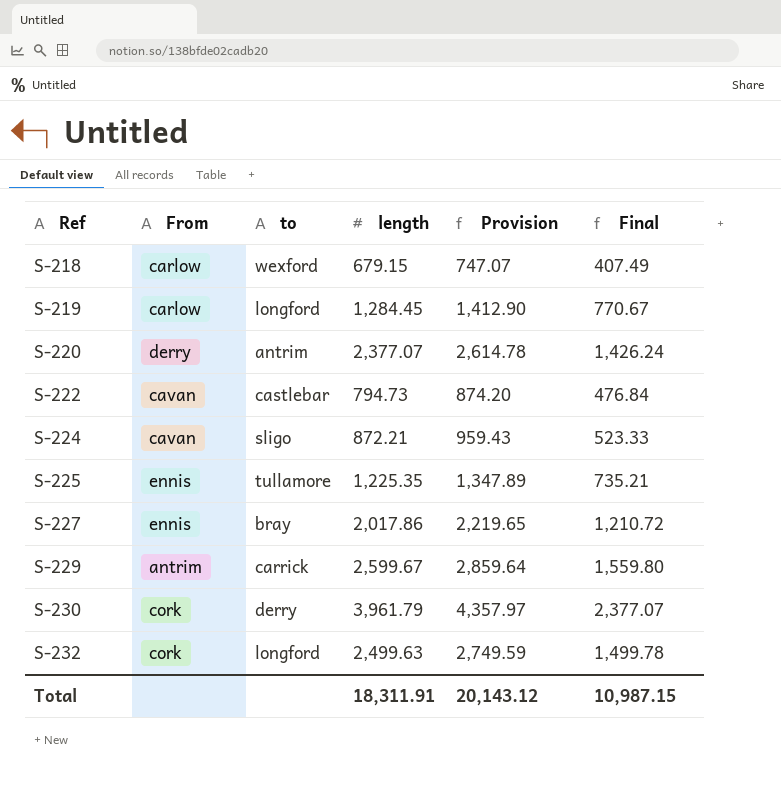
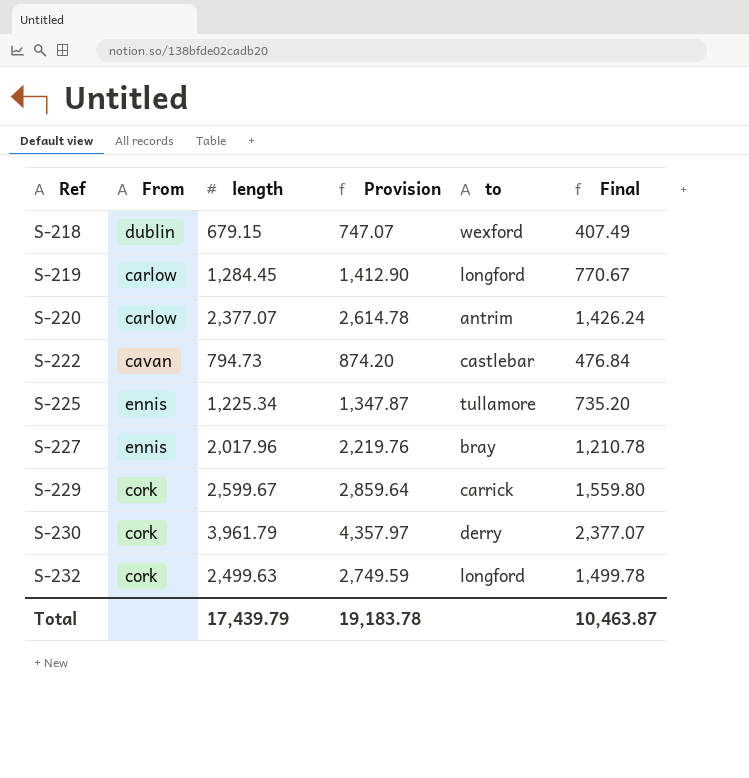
column to | position: 3 -> 5
row S-224: cavan | sligo | 872.21 | 959.43 | 523.33 -> none
S-218 | From: carlow -> dublin
S-220 | From: derry -> carlow
S-225 | length: 1,225.35 -> 1,225.34
S-225 | Provision: 1,347.89 -> 1,347.87
S-225 | Final: 735.21 -> 735.20
S-227 | length: 2,017.86 -> 2,017.96
S-227 | Provision: 2,219.65 -> 2,219.76
S-227 | Final: 1,210.72 -> 1,210.78
S-229 | From: antrim -> cork
Total | length: 18,311.91 -> 17,439.79
Total | Provision: 20,143.12 -> 19,183.78
Total | Final: 10,987.15 -> 10,463.87

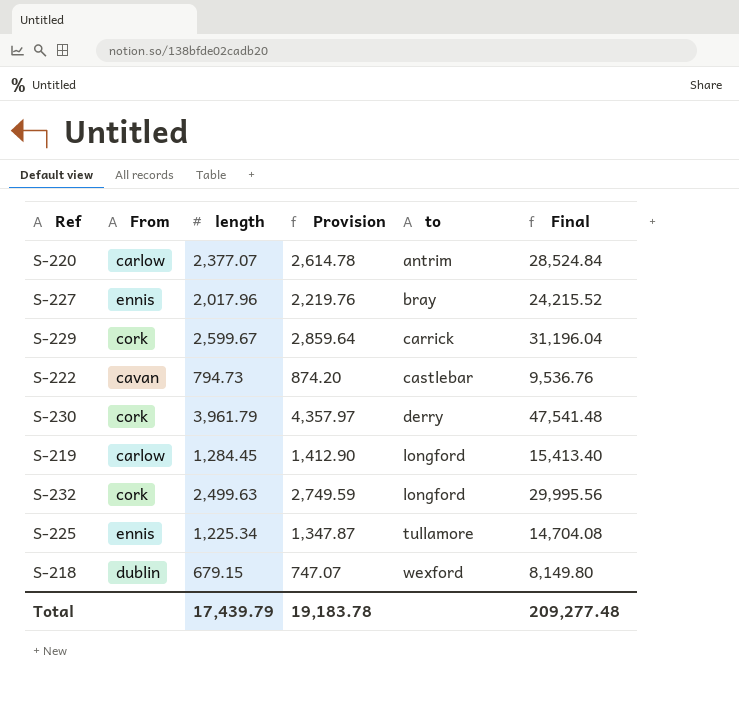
row order: Ref ascending -> to ascending
column Final | formula: [length] * 0.6 -> [length] * 12
Total | Final: 10,463.87 -> 209,277.48

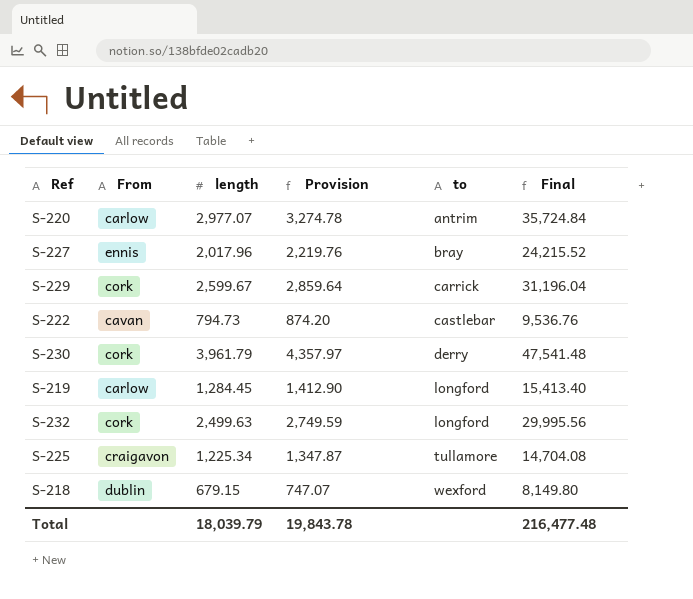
S-220 | length: 2,377.07 -> 2,977.07
S-220 | Provision: 2,614.78 -> 3,274.78
S-220 | Final: 28,524.84 -> 35,724.84
S-225 | From: ennis -> craigavon
Total | length: 17,439.79 -> 18,039.79
Total | Provision: 19,183.78 -> 19,843.78
Total | Final: 209,277.48 -> 216,477.48

